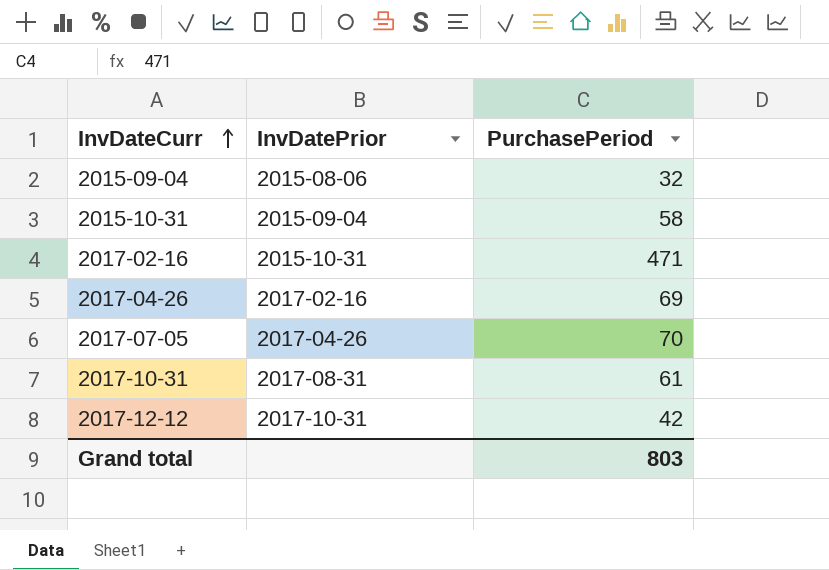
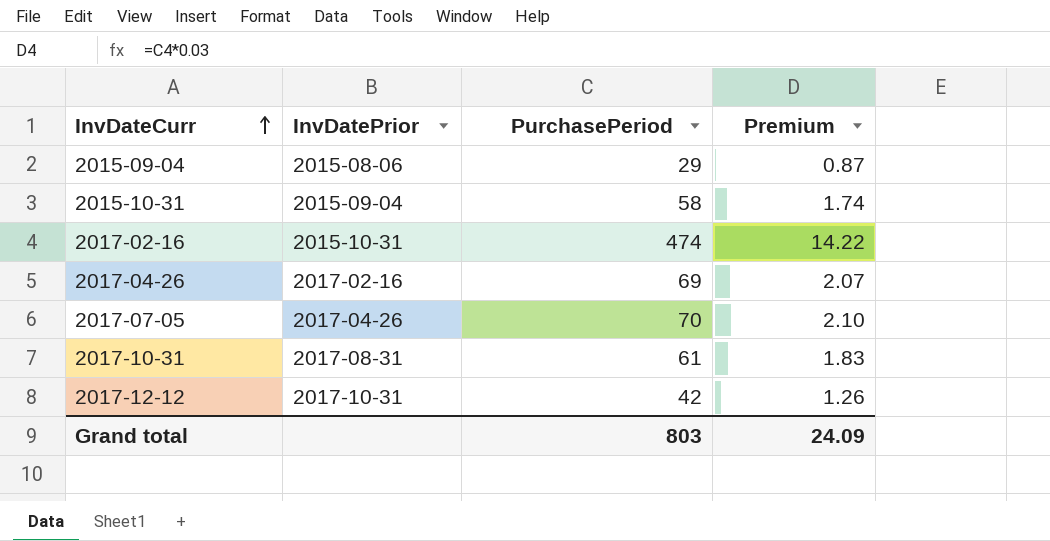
column Premium | formula: none -> [PurchasePeriod] * 0.03
2015-09-04 | PurchasePeriod: 32 -> 29
2017-02-16 | PurchasePeriod: 471 -> 474

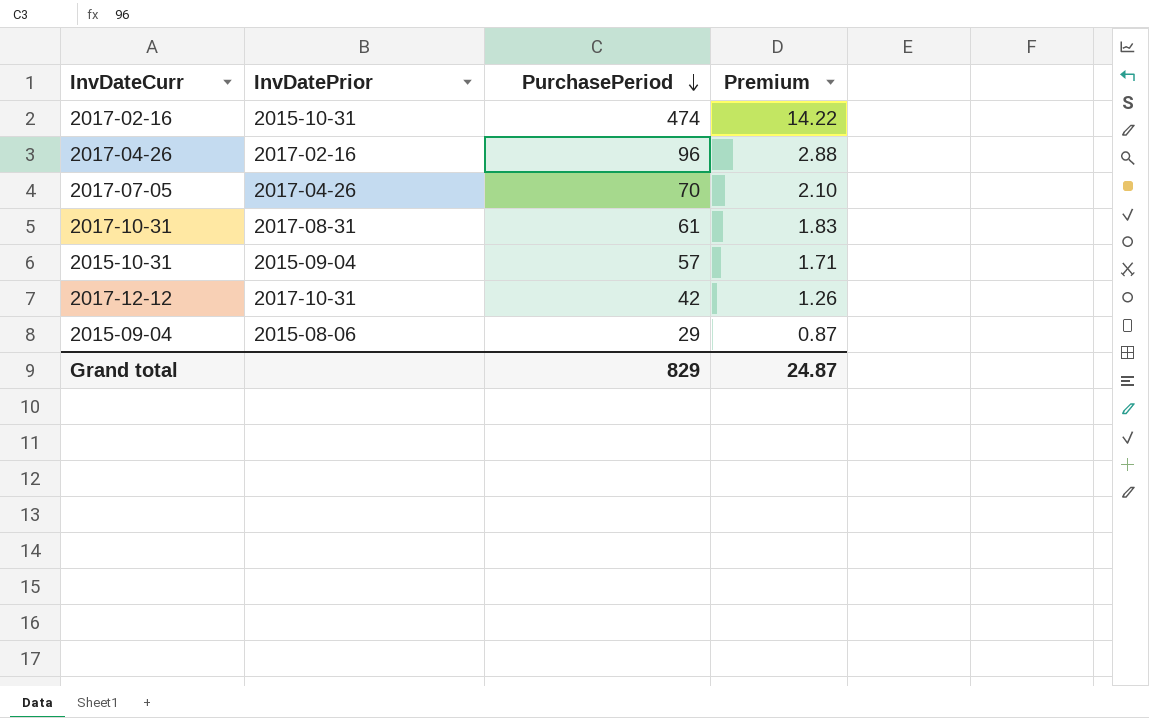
row order: InvDateCurr ascending -> PurchasePeriod descending
2017-04-26 | PurchasePeriod: 69 -> 96
2017-04-26 | Premium: 2.07 -> 2.88
2015-10-31 | PurchasePeriod: 58 -> 57
2015-10-31 | Premium: 1.74 -> 1.71
Grand total | PurchasePeriod: 803 -> 829
Grand total | Premium: 24.09 -> 24.87

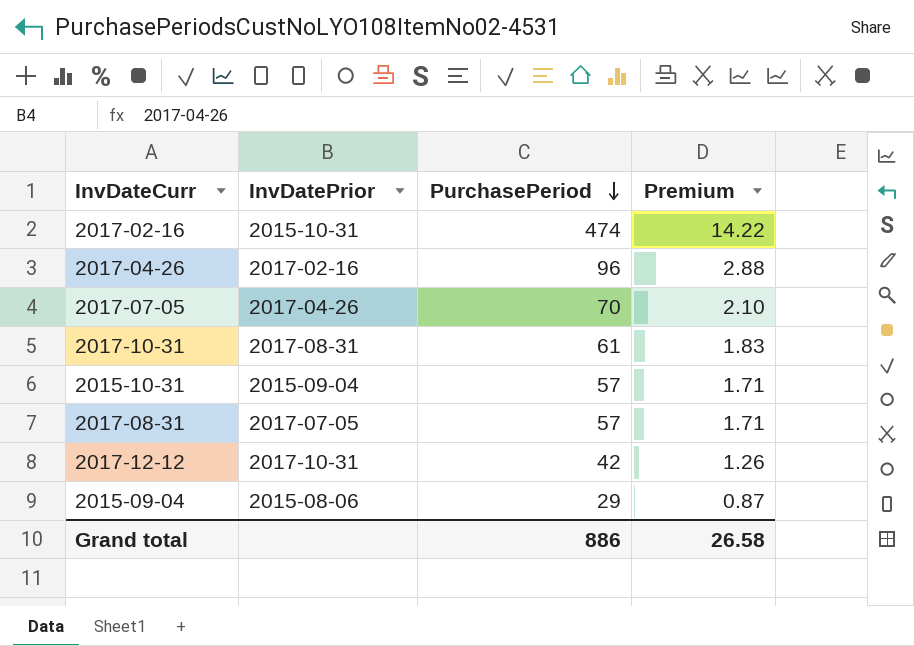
row 2017-08-31: none -> 2017-07-05 | 57 | 1.71
Grand total | PurchasePeriod: 829 -> 886
Grand total | Premium: 24.87 -> 26.58

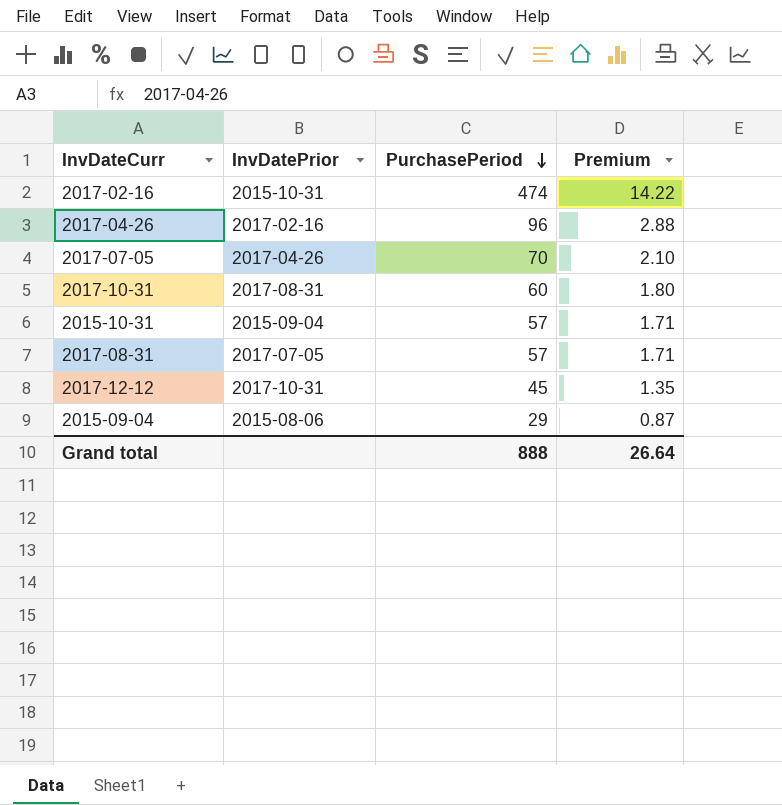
2017-10-31 | PurchasePeriod: 61 -> 60
2017-10-31 | Premium: 1.83 -> 1.80
2017-12-12 | PurchasePeriod: 42 -> 45
2017-12-12 | Premium: 1.26 -> 1.35
Grand total | PurchasePeriod: 886 -> 888
Grand total | Premium: 26.58 -> 26.64

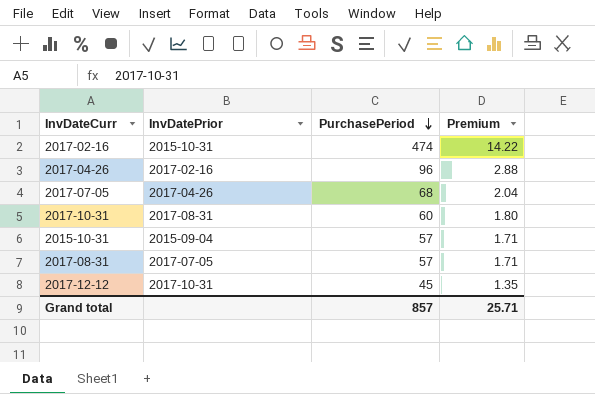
row 2015-09-04: 2015-08-06 | 29 | 0.87 -> none
2017-07-05 | PurchasePeriod: 70 -> 68
2017-07-05 | Premium: 2.10 -> 2.04
Grand total | PurchasePeriod: 888 -> 857
Grand total | Premium: 26.64 -> 25.71

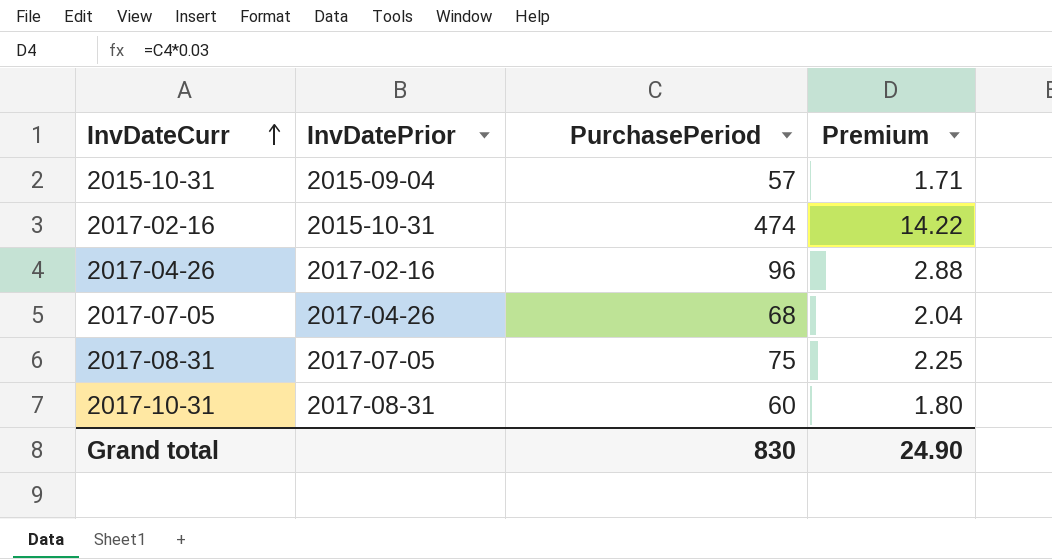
row order: PurchasePeriod descending -> InvDateCurr ascending
row 2017-12-12: 2017-10-31 | 45 | 1.35 -> none
2017-08-31 | PurchasePeriod: 57 -> 75
2017-08-31 | Premium: 1.71 -> 2.25
Grand total | PurchasePeriod: 857 -> 830
Grand total | Premium: 25.71 -> 24.90

